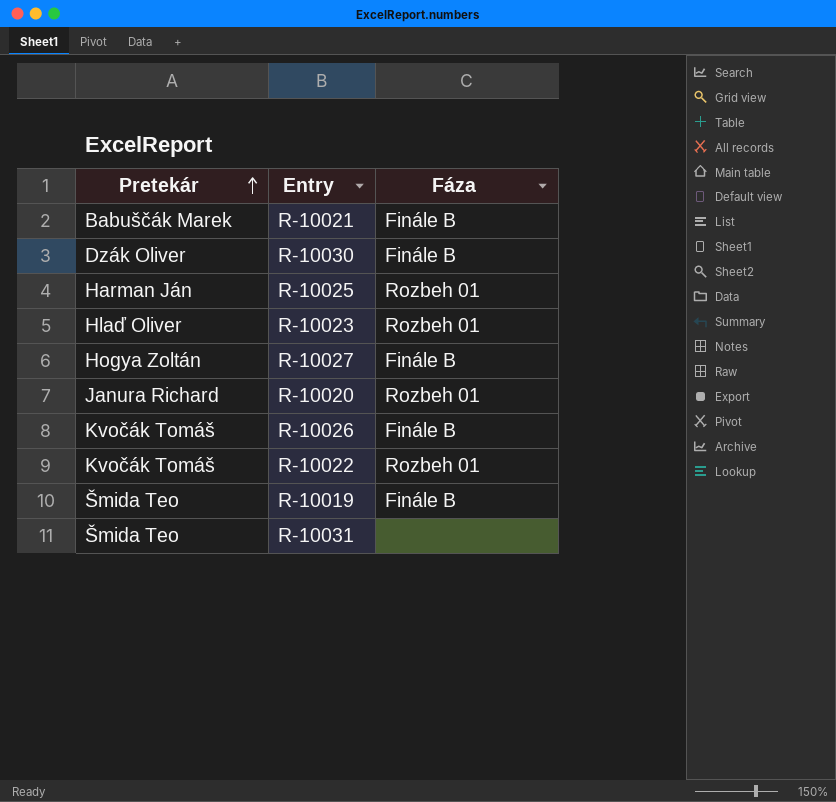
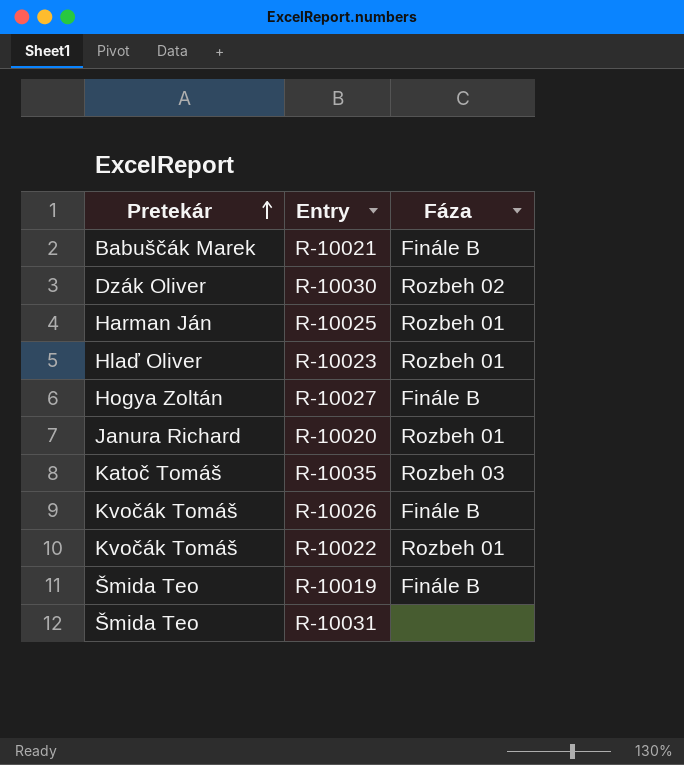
R-10030 | Fáza: Finále B -> Rozbeh 02
row R-10035: none -> Katoč Tomáš | Rozbeh 03

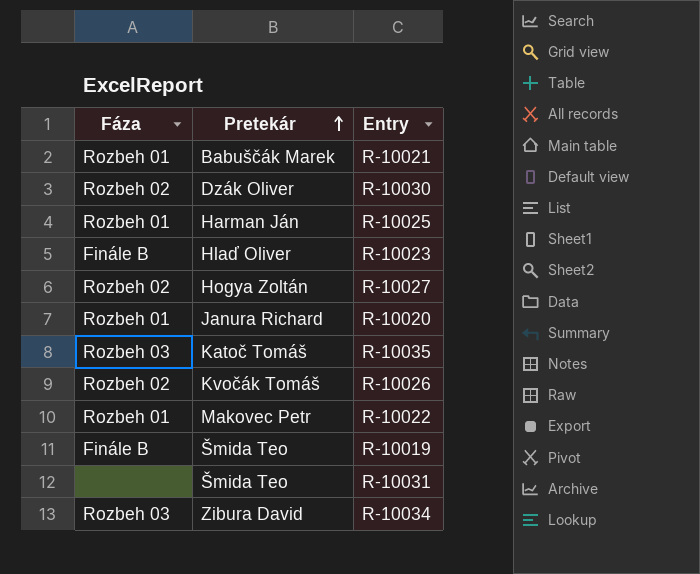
column Fáza | position: 3 -> 1
R-10021 | Fáza: Finále B -> Rozbeh 01
R-10023 | Fáza: Rozbeh 01 -> Finále B
R-10027 | Fáza: Finále B -> Rozbeh 02
R-10026 | Fáza: Finále B -> Rozbeh 02
R-10022 | Pretekár: Kvočák Tomáš -> Makovec Petr
row R-10034: none -> Rozbeh 03 | Zibura David

